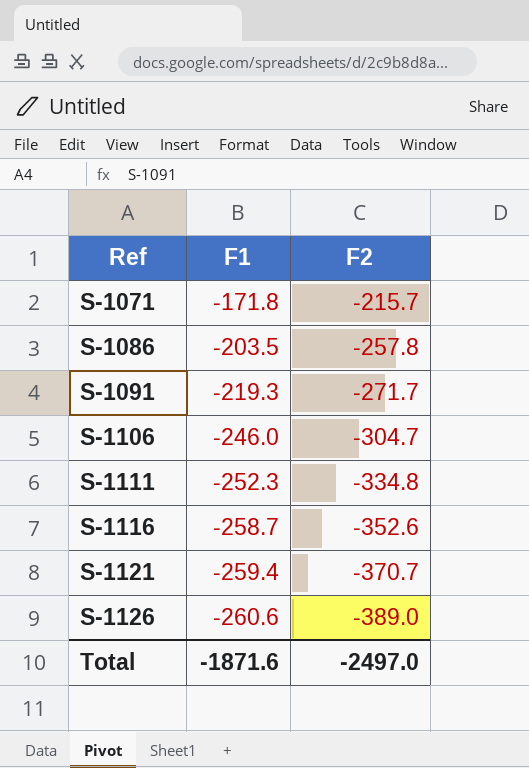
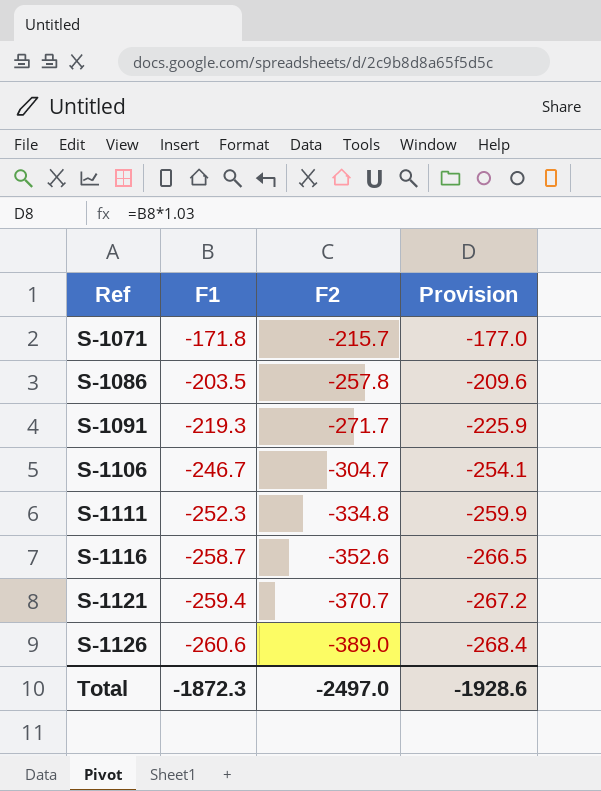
column Provision | formula: none -> [F1] * 1.03
S-1106 | F1: -246.0 -> -246.7
Total | F1: -1871.6 -> -1872.3

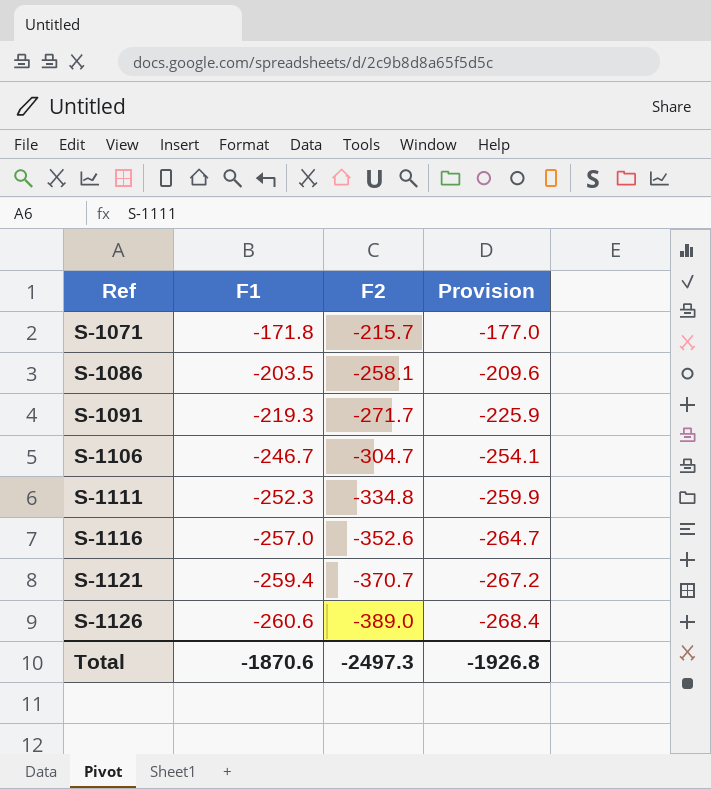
S-1086 | F2: -257.8 -> -258.1
S-1116 | F1: -258.7 -> -257.0
S-1116 | Provision: -266.5 -> -264.7
Total | F1: -1872.3 -> -1870.6
Total | F2: -2497.0 -> -2497.3
Total | Provision: -1928.6 -> -1926.8

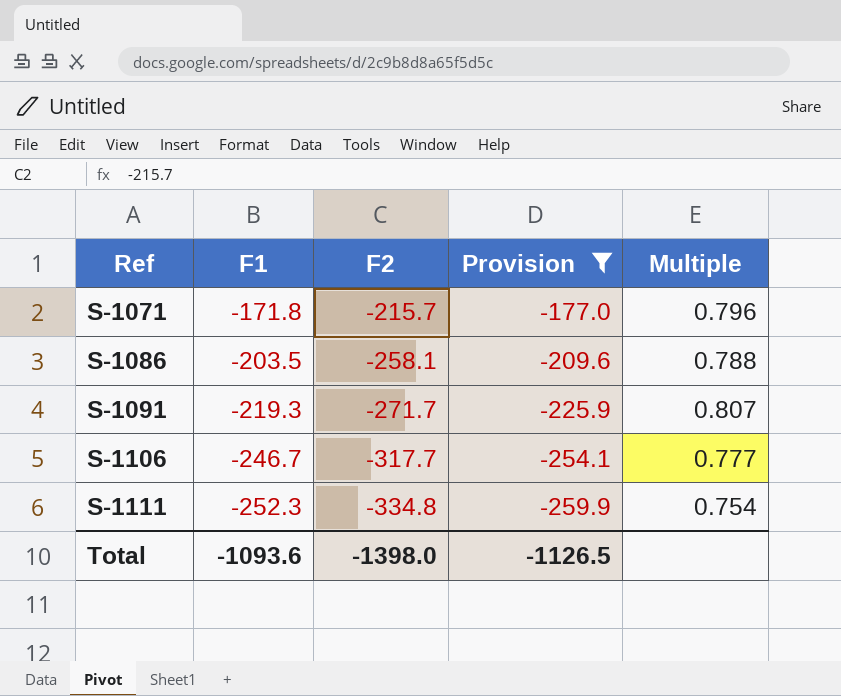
filter: none -> Provision >= -259.9
column Multiple | formula: none -> [F1] / [F2]
S-1106 | F2: -304.7 -> -317.7
Total | F1: -1870.6 -> -1093.6
Total | F2: -2497.3 -> -1398.0
Total | Provision: -1926.8 -> -1126.5

